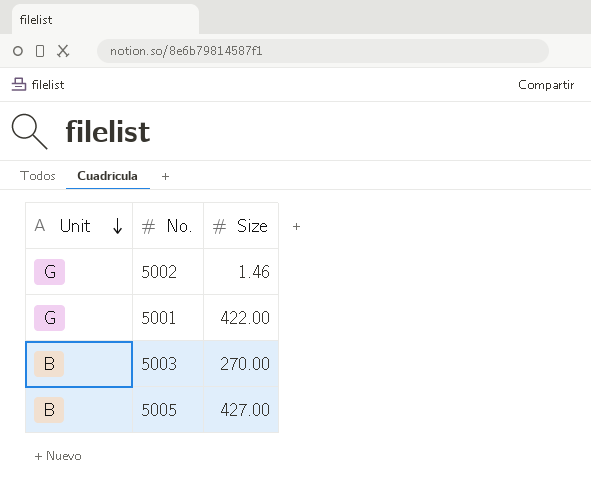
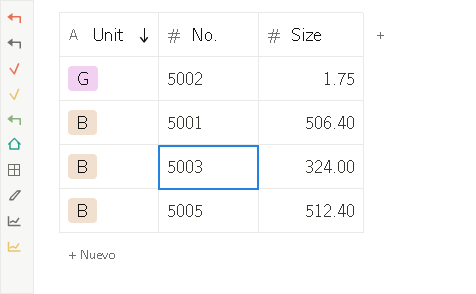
5002 | Size: 1.46 -> 1.75
5001 | Unit: G -> B
5001 | Size: 422.00 -> 506.40
5003 | Size: 270.00 -> 324.00
5005 | Size: 427.00 -> 512.40

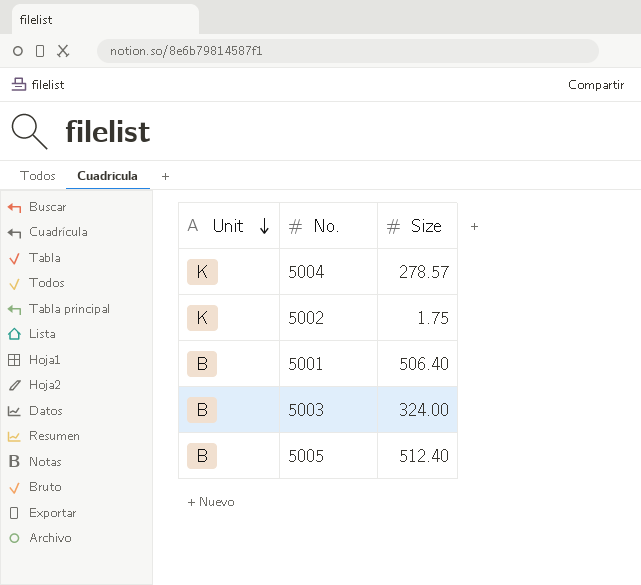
row 5004: none -> K | 278.57
5002 | Unit: G -> K

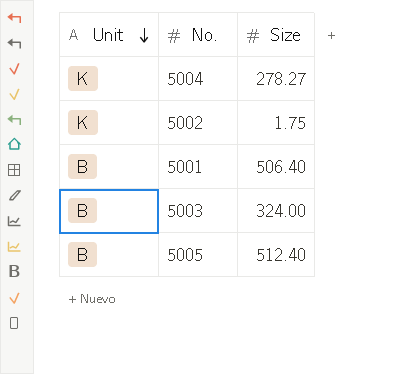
5004 | Size: 278.57 -> 278.27

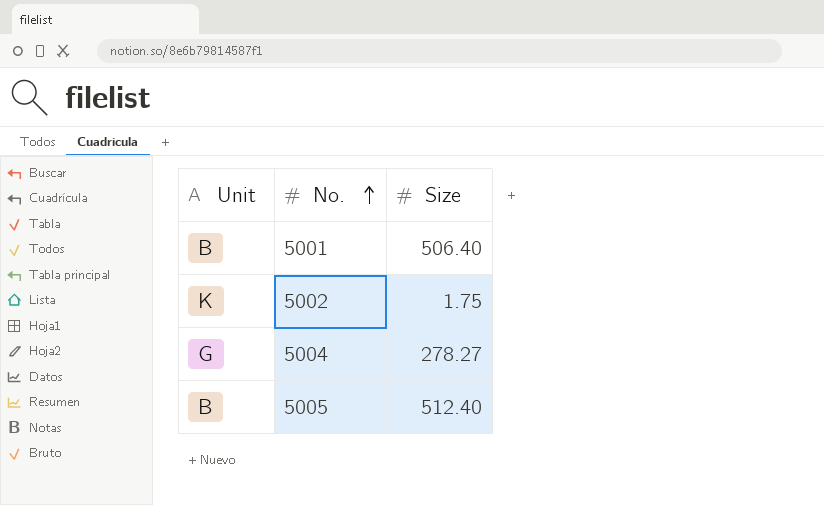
row order: Unit descending -> No. ascending
row 5003: B | 324.00 -> none
5004 | Unit: K -> G

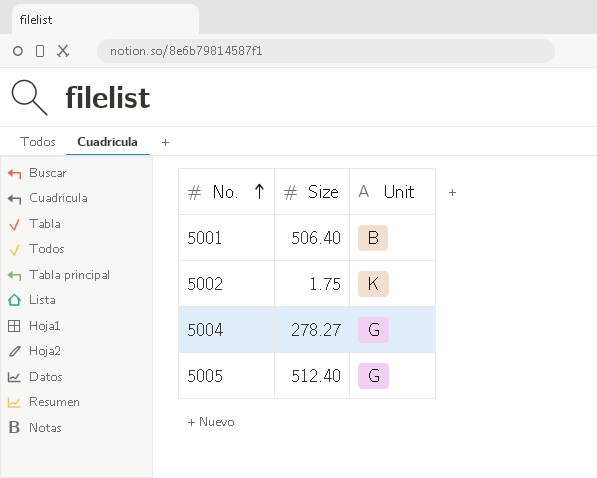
column Unit | position: 1 -> 3
5005 | Unit: B -> G

